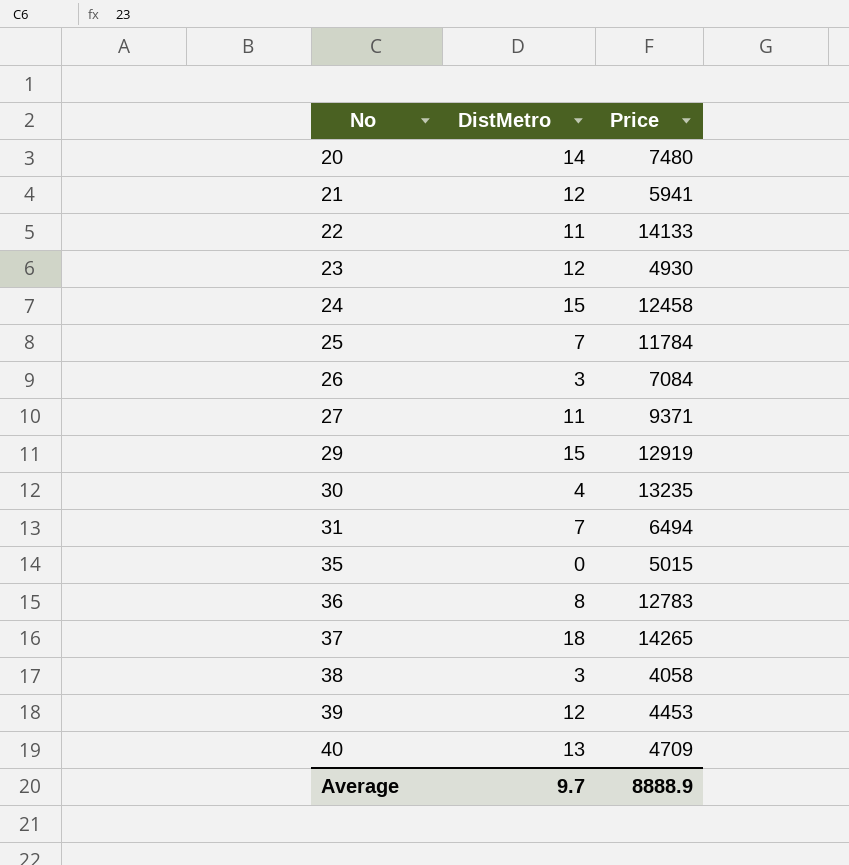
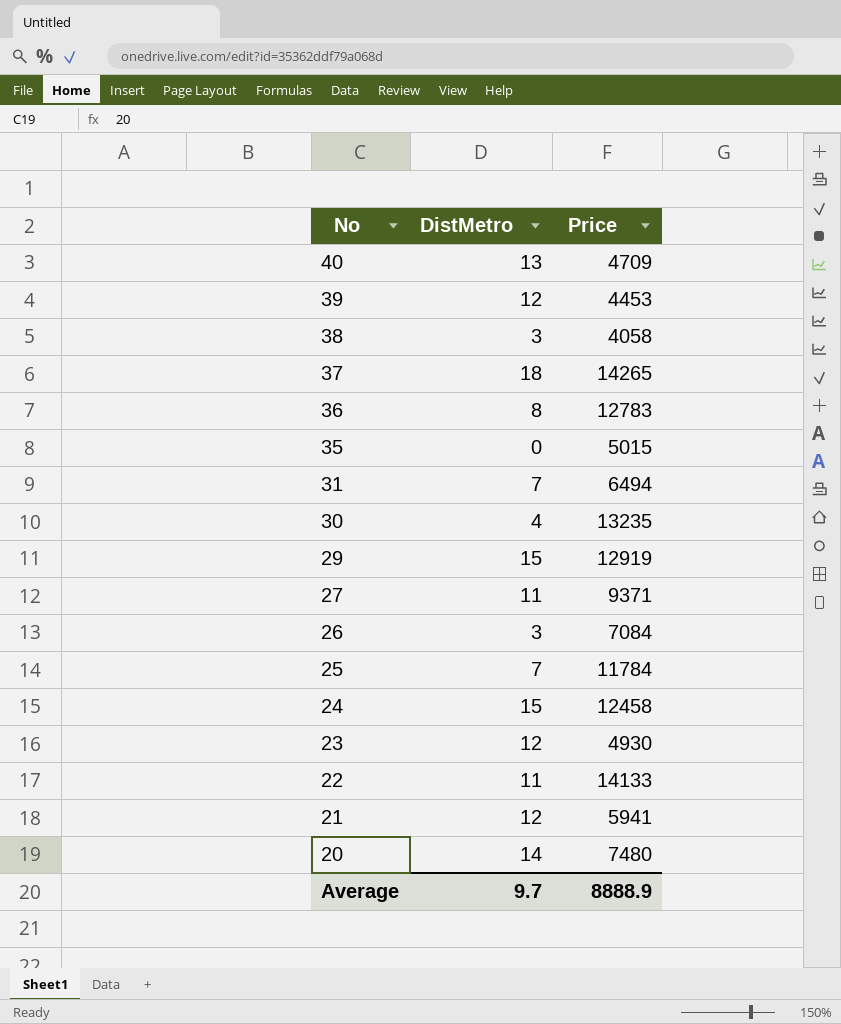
row order: No ascending -> No descending

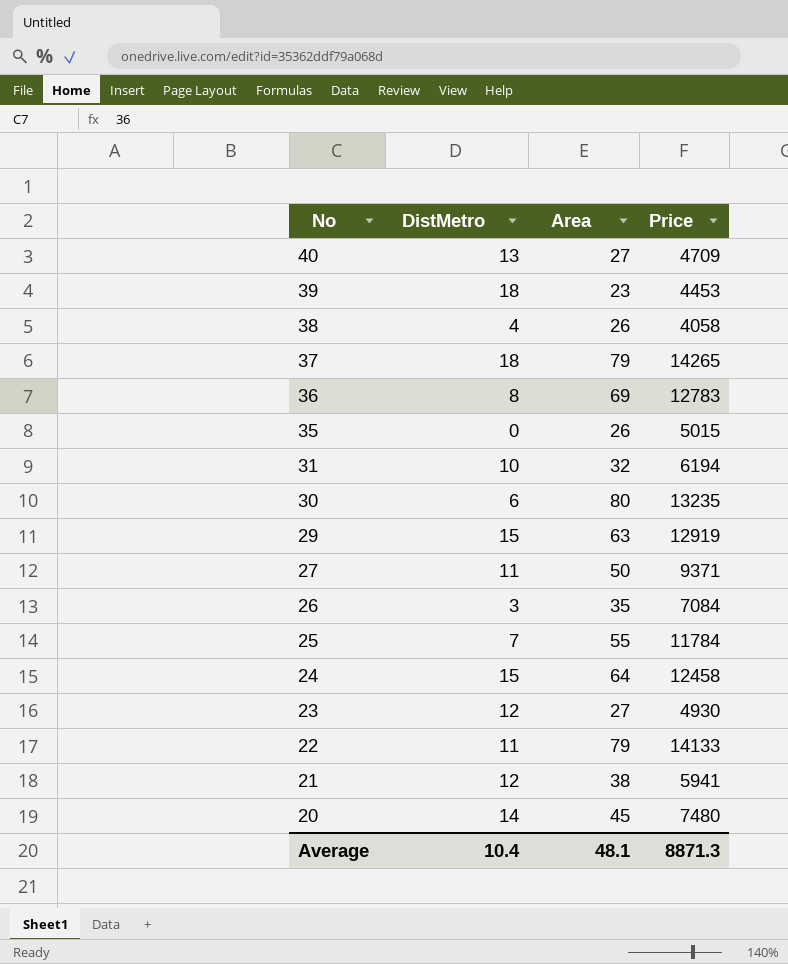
column Area | position: none -> 3
39 | DistMetro: 12 -> 18
38 | DistMetro: 3 -> 4
31 | DistMetro: 7 -> 10
31 | Price: 6494 -> 6194
30 | DistMetro: 4 -> 6
Average | DistMetro: 9.7 -> 10.4
Average | Price: 8888.9 -> 8871.3

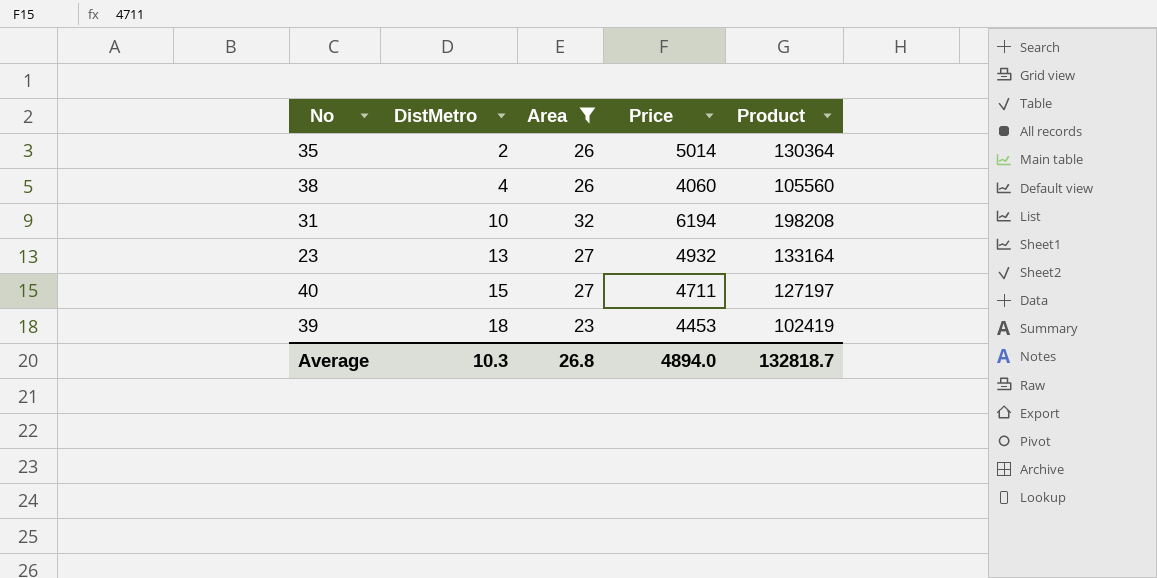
filter: none -> Area <= 32
row order: No descending -> DistMetro ascending
column Product | formula: none -> [Area] * [Price]
35 | DistMetro: 0 -> 2
35 | Price: 5015 -> 5014
38 | Price: 4058 -> 4060
23 | DistMetro: 12 -> 13
23 | Price: 4930 -> 4932
40 | DistMetro: 13 -> 15
40 | Price: 4709 -> 4711
Average | DistMetro: 10.4 -> 10.3
Average | Area: 48.1 -> 26.8
Average | Price: 8871.3 -> 4894.0

